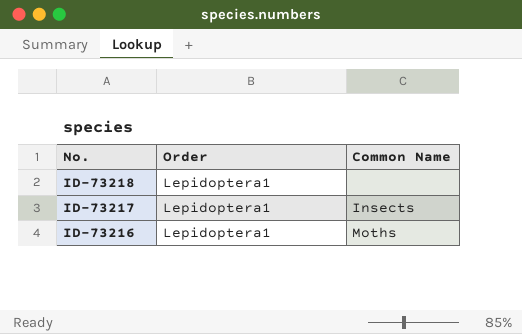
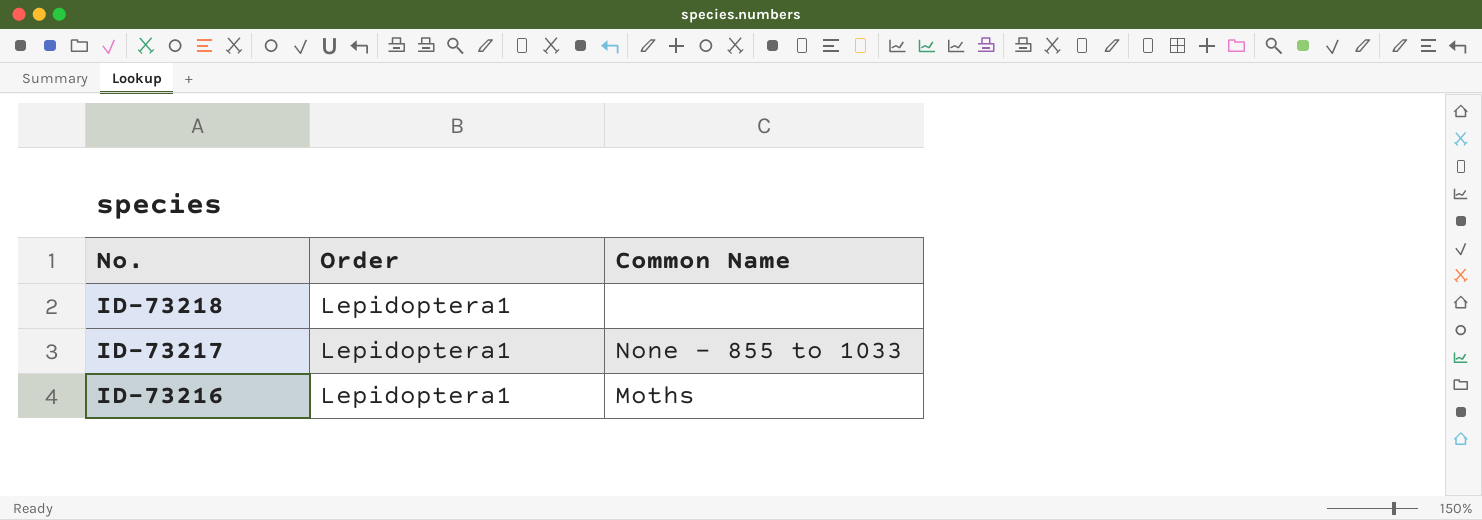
ID-73217 | Common Name: Insects -> None - 855 to 1033

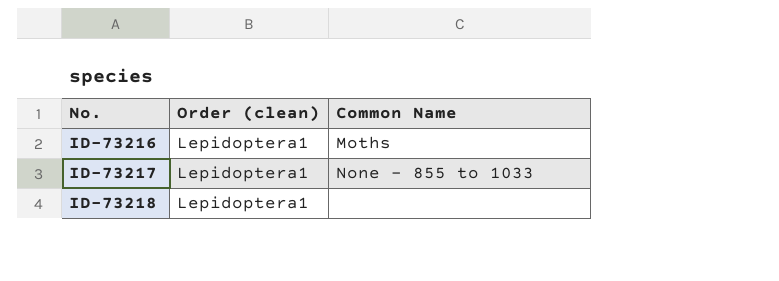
row order: No. descending -> No. ascending
column name: Order -> Order (clean)

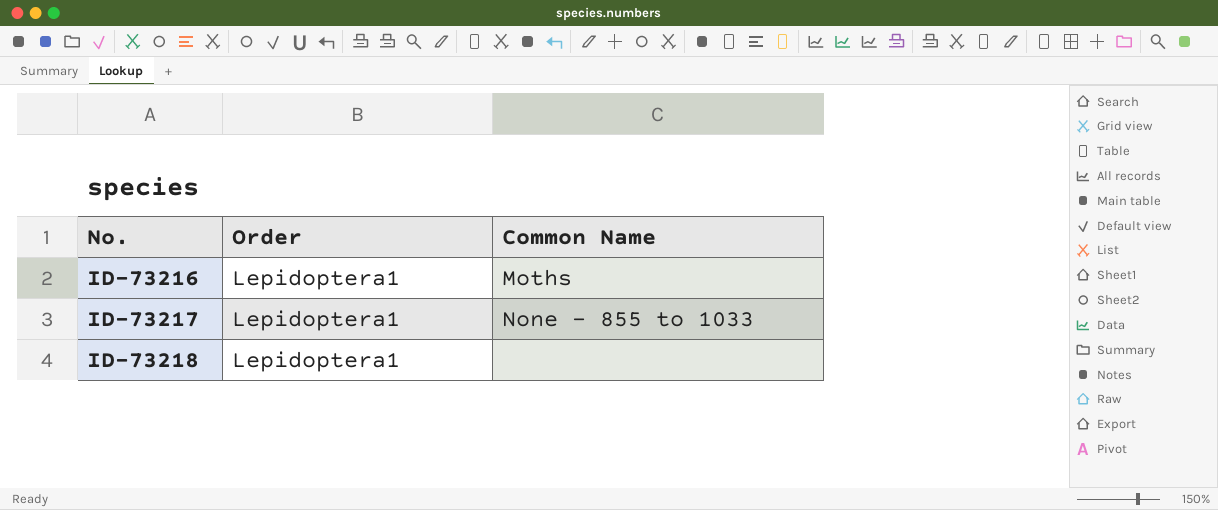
column name: Order (clean) -> Order

